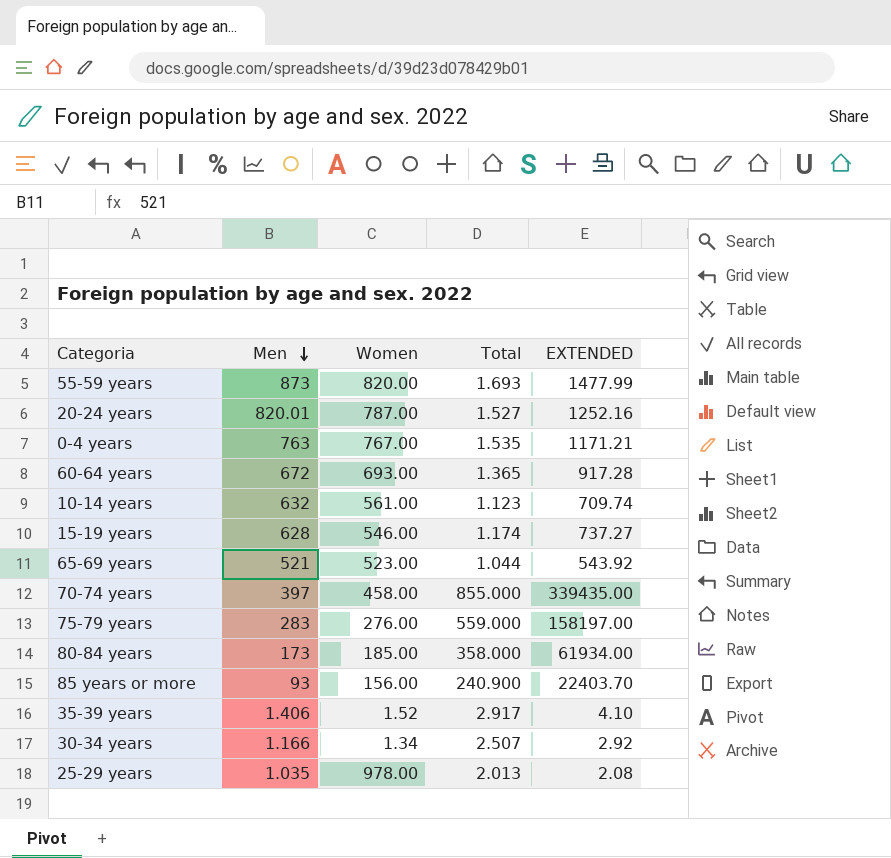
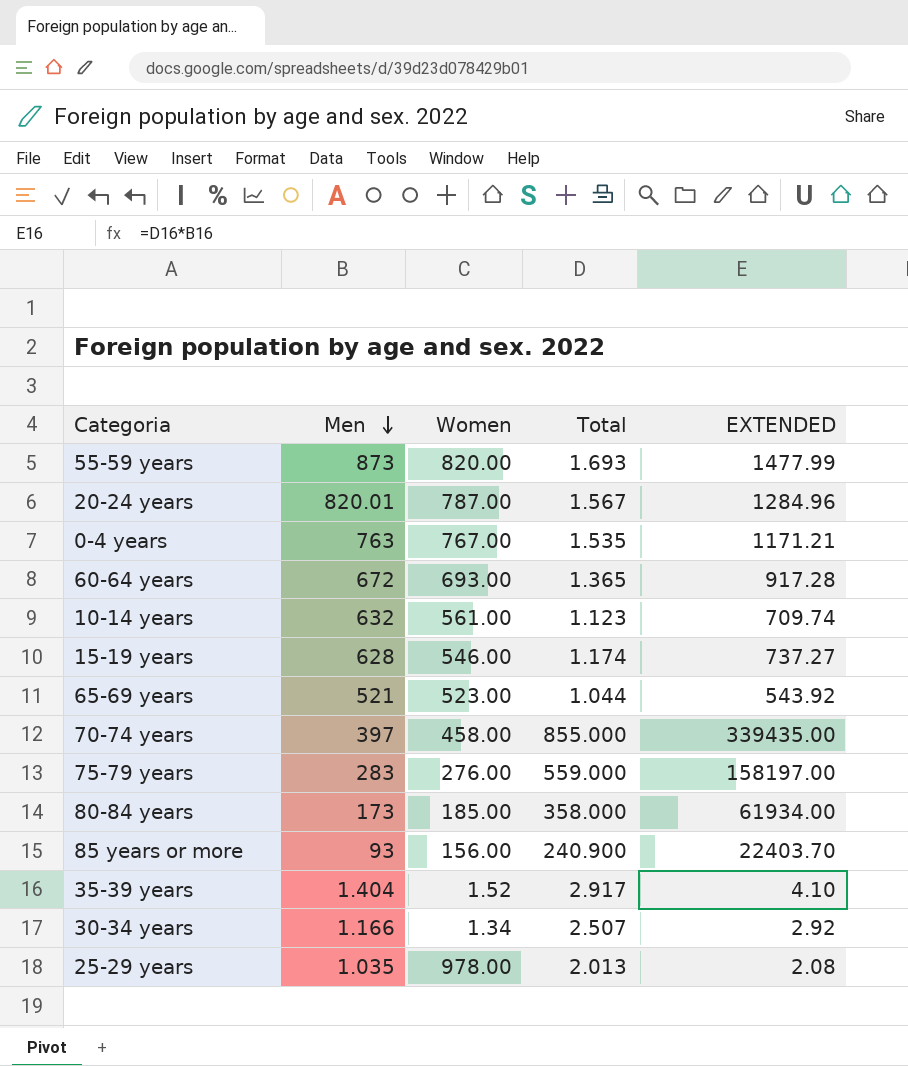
20-24 years | Total: 1.527 -> 1.567
20-24 years | EXTENDED: 1252.16 -> 1284.96
35-39 years | Men: 1.406 -> 1.404

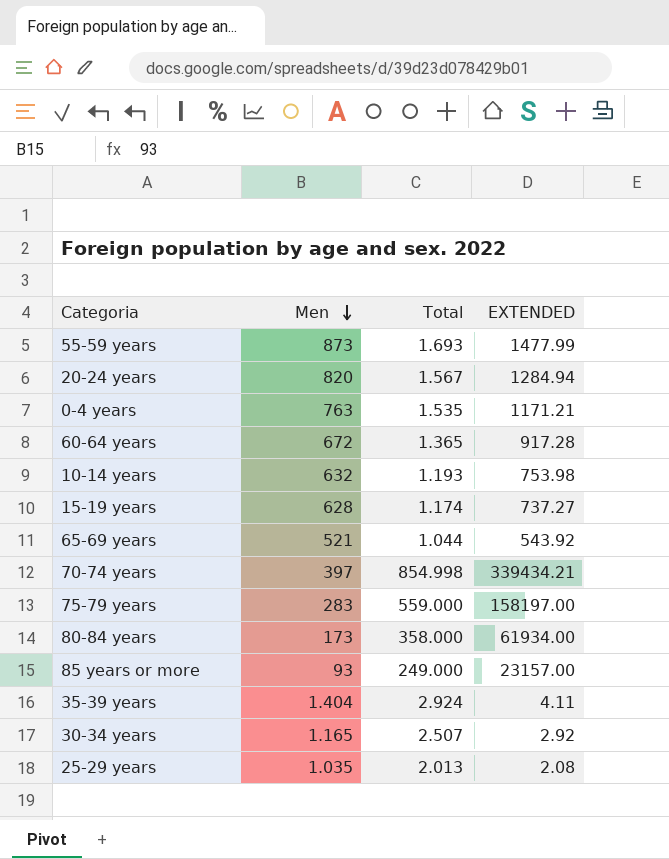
column Women | position: 3 -> none
20-24 years | Men: 820.01 -> 820
20-24 years | EXTENDED: 1284.96 -> 1284.94
10-14 years | Total: 1.123 -> 1.193
10-14 years | EXTENDED: 709.74 -> 753.98
70-74 years | Total: 855.000 -> 854.998
70-74 years | EXTENDED: 339435.00 -> 339434.21
85 years or more | Total: 240.900 -> 249.000
85 years or more | EXTENDED: 22403.70 -> 23157.00
35-39 years | Total: 2.917 -> 2.924
35-39 years | EXTENDED: 4.10 -> 4.11
30-34 years | Men: 1.166 -> 1.165

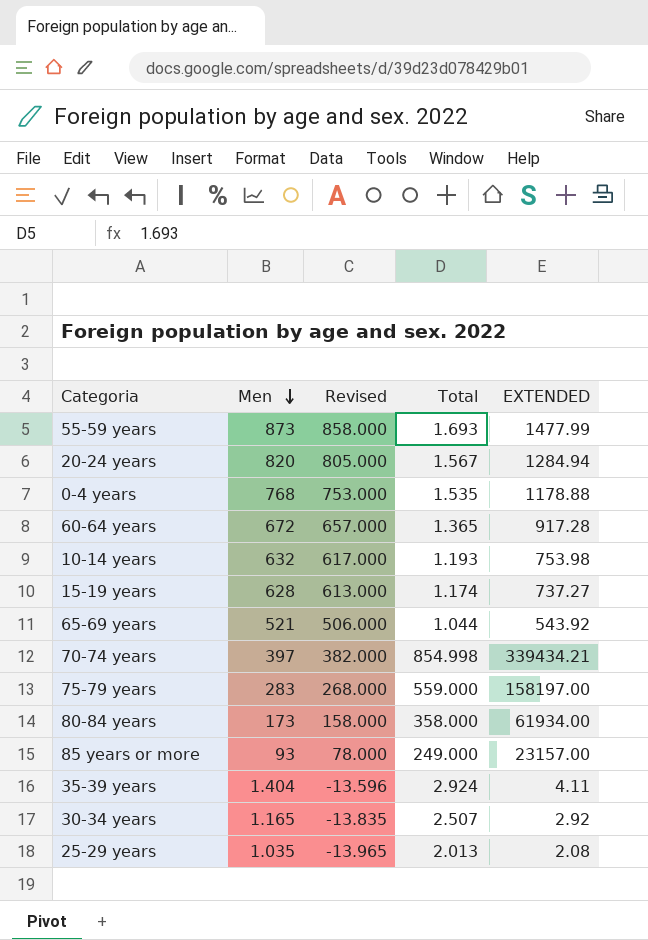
column Revised | formula: none -> [Men] - 15
0-4 years | Men: 763 -> 768
0-4 years | EXTENDED: 1171.21 -> 1178.88

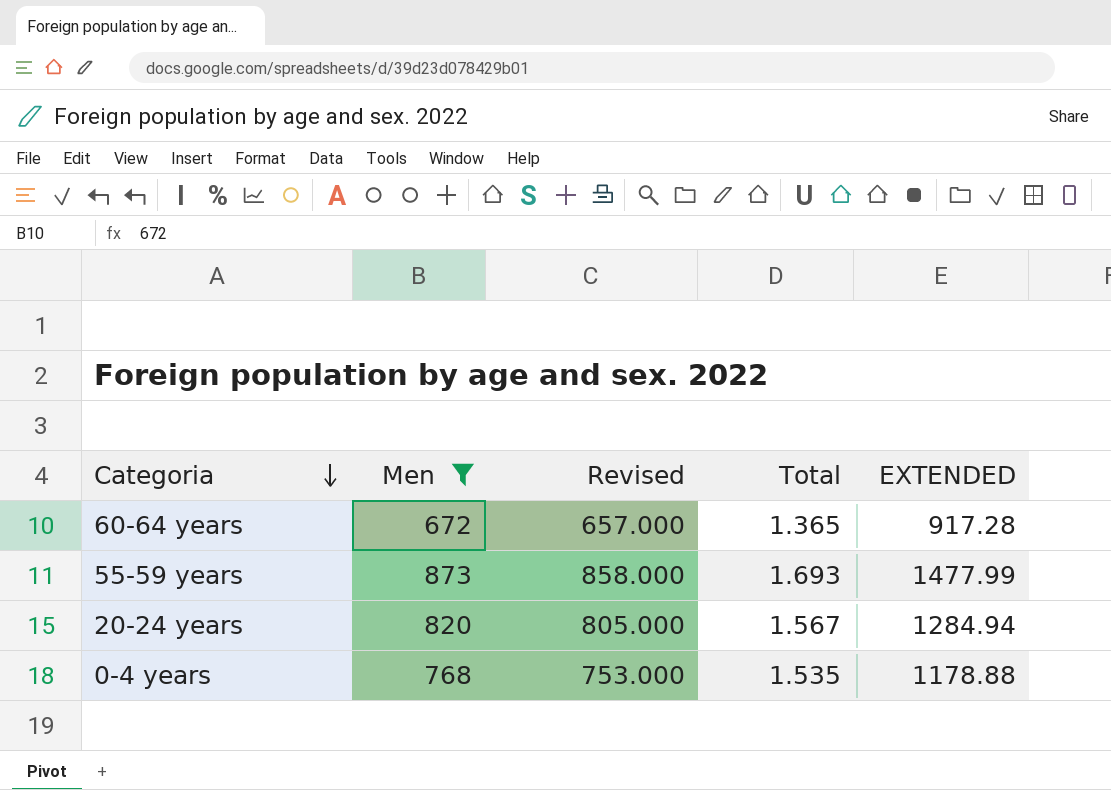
filter: none -> Men >= 672
row order: Men descending -> Categoria descending

